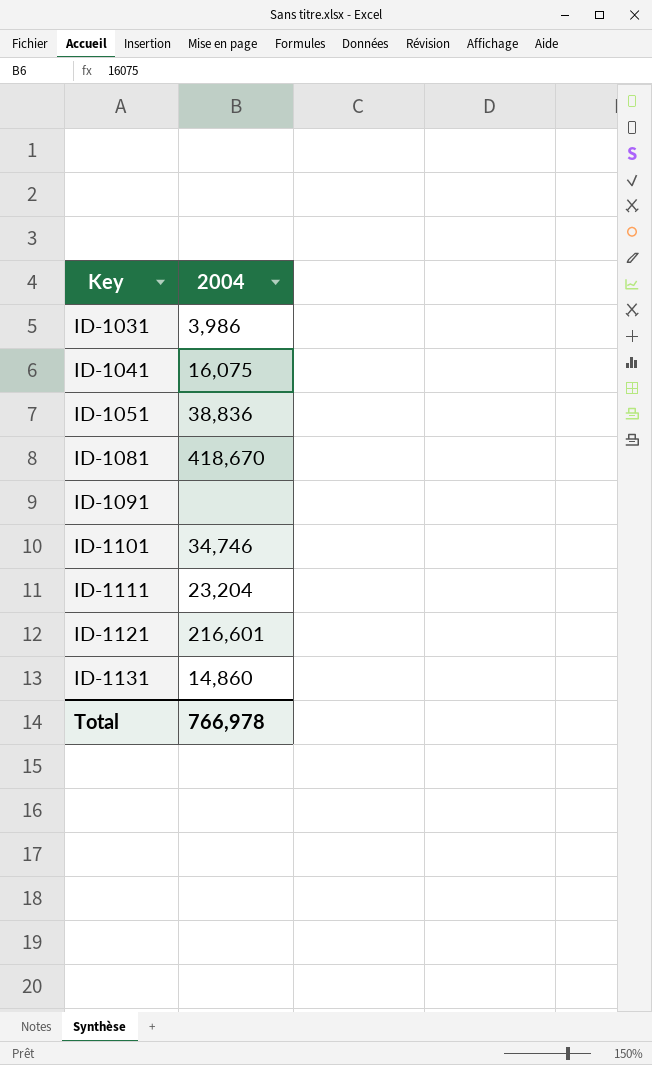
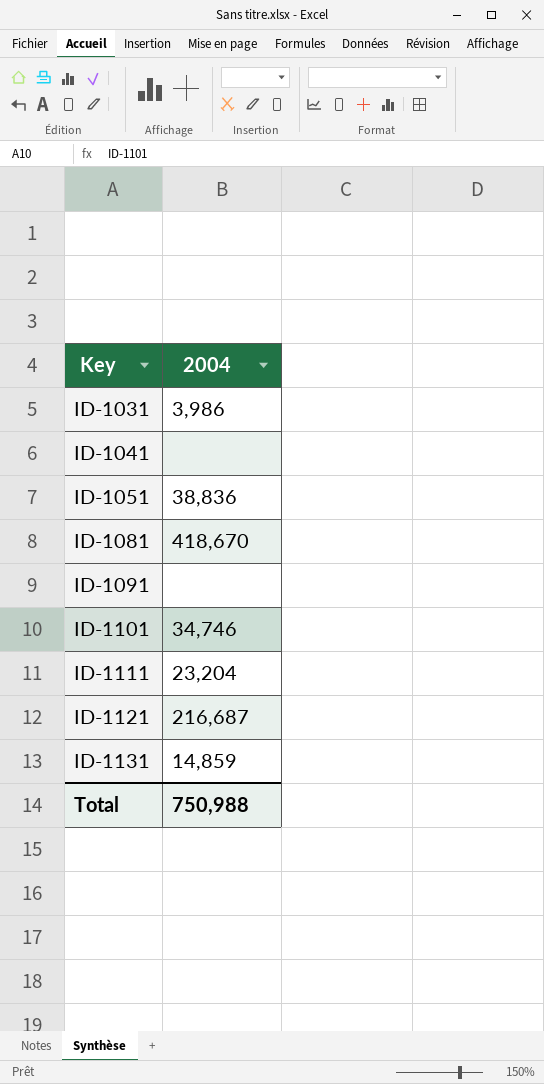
ID-1041 | 2004: 16,075 -> none
ID-1121 | 2004: 216,601 -> 216,687
ID-1131 | 2004: 14,860 -> 14,859
Total | 2004: 766,978 -> 750,988

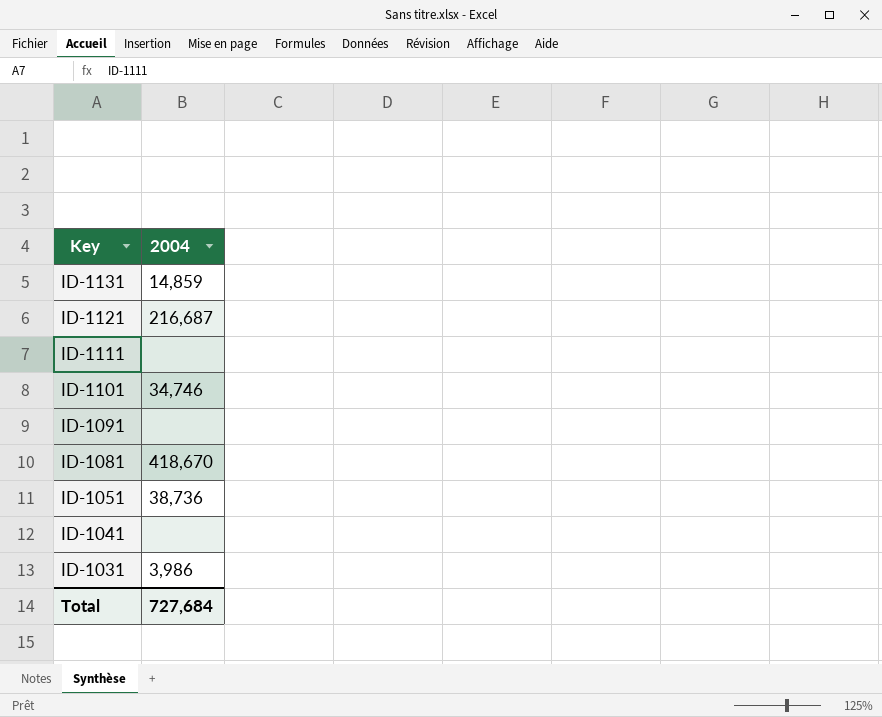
row order: Key ascending -> Key descending
ID-1111 | 2004: 23,204 -> none
ID-1051 | 2004: 38,836 -> 38,736
Total | 2004: 750,988 -> 727,684

